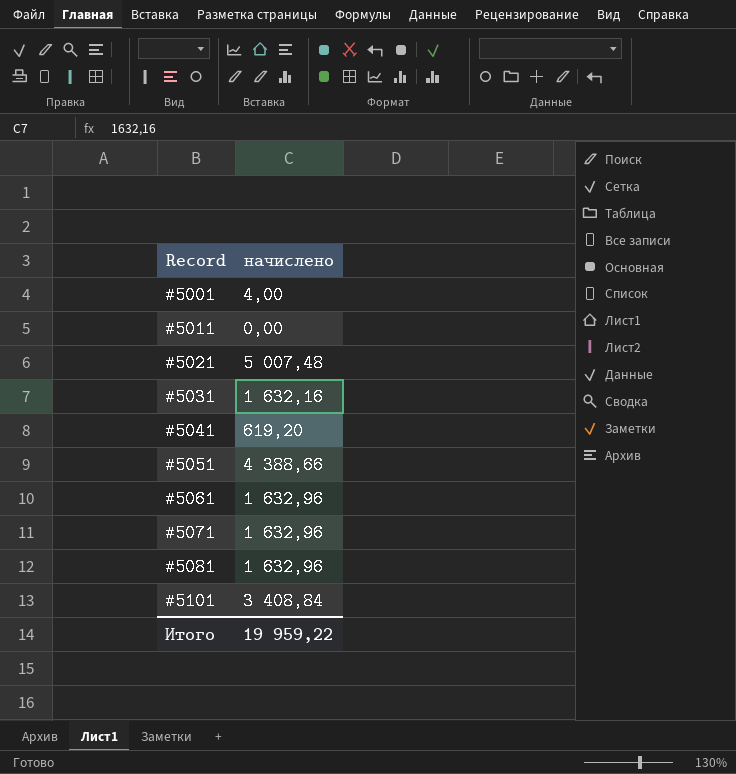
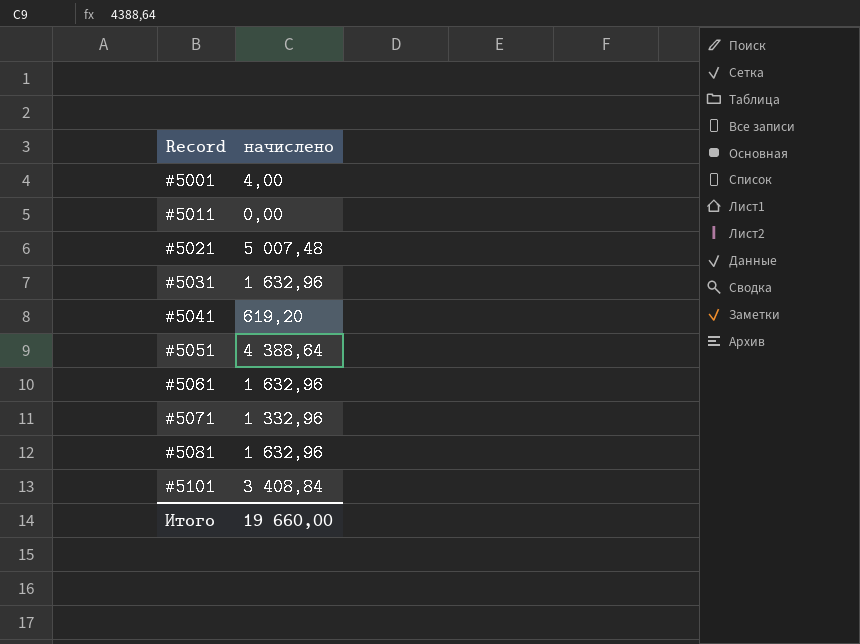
#5031 | начислено: 1 632,16 -> 1 632,96
#5051 | начислено: 4 388,66 -> 4 388,64
#5071 | начислено: 1 632,96 -> 1 332,96
Итого | начислено: 19 959,22 -> 19 660,00

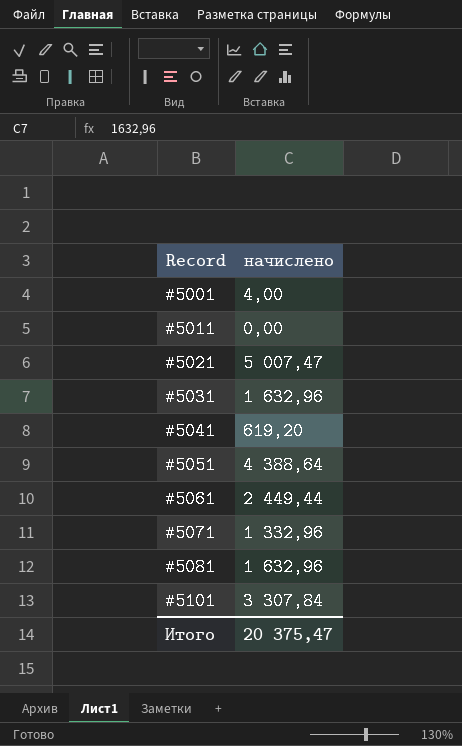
#5021 | начислено: 5 007,48 -> 5 007,47
#5061 | начислено: 1 632,96 -> 2 449,44
#5101 | начислено: 3 408,84 -> 3 307,84
Итого | начислено: 19 660,00 -> 20 375,47

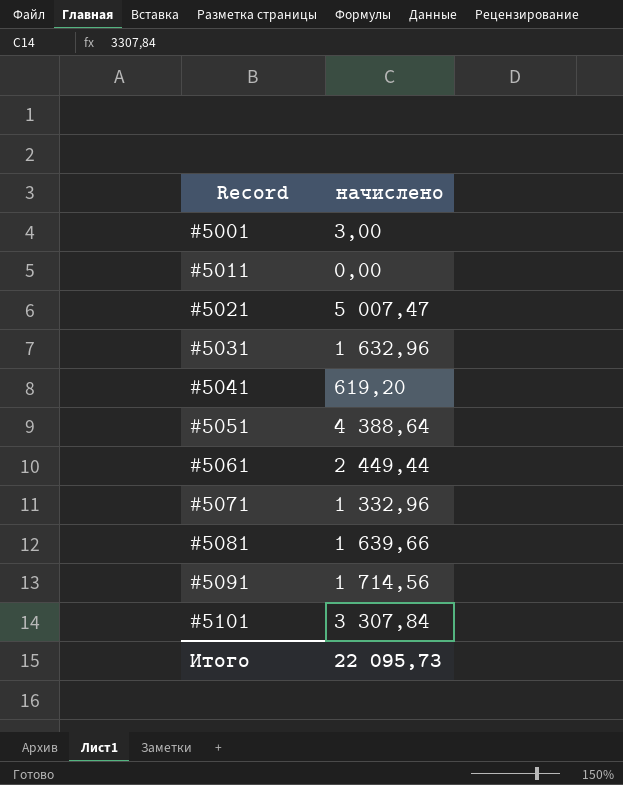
#5001 | начислено: 4,00 -> 3,00
#5081 | начислено: 1 632,96 -> 1 639,66
row #5091: none -> 1 714,56
Итого | начислено: 20 375,47 -> 22 095,73

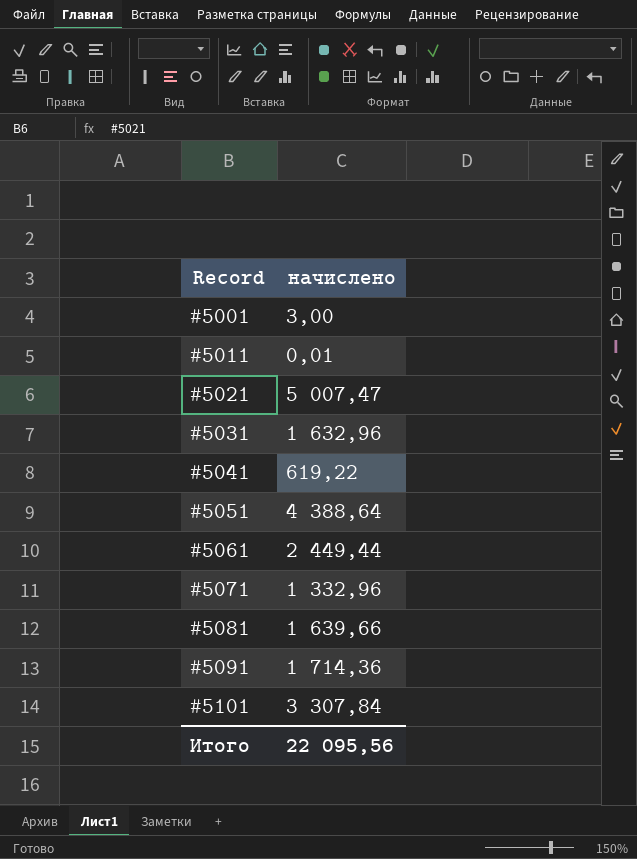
#5011 | начислено: 0,00 -> 0,01
#5041 | начислено: 619,20 -> 619,22
#5091 | начислено: 1 714,56 -> 1 714,36
Итого | начислено: 22 095,73 -> 22 095,56

